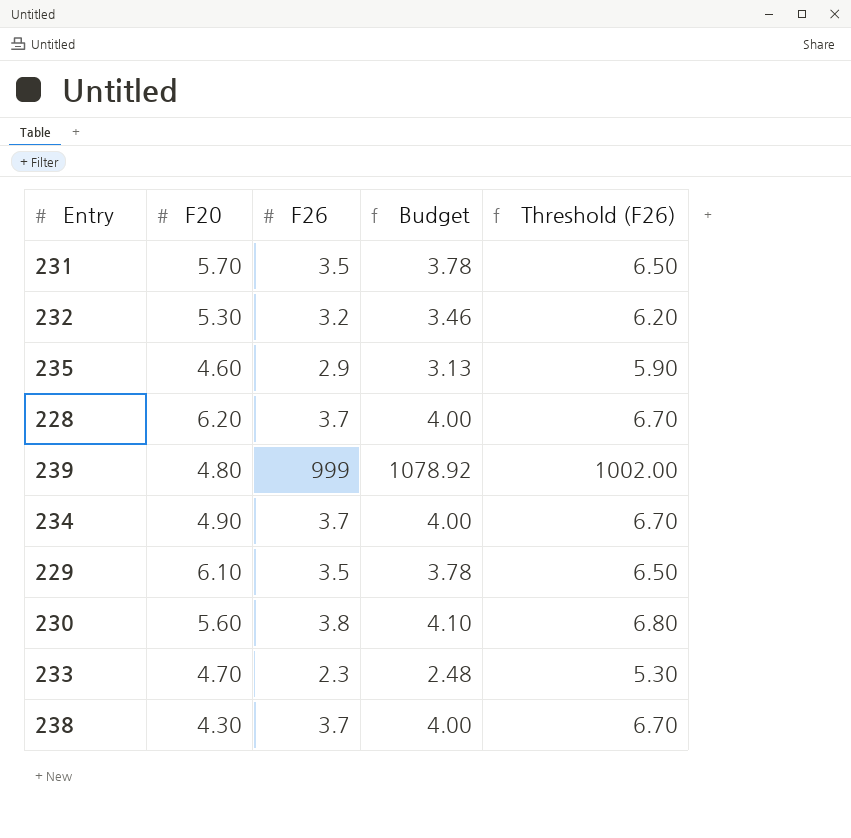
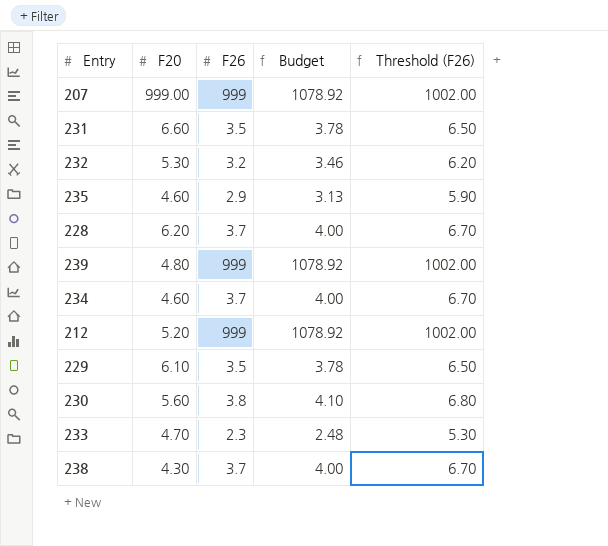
row 207: none -> 999.00 | 999 | 1078.92 | 1002.00
231 | F20: 5.70 -> 6.60
234 | F20: 4.90 -> 4.60
row 212: none -> 5.20 | 999 | 1078.92 | 1002.00

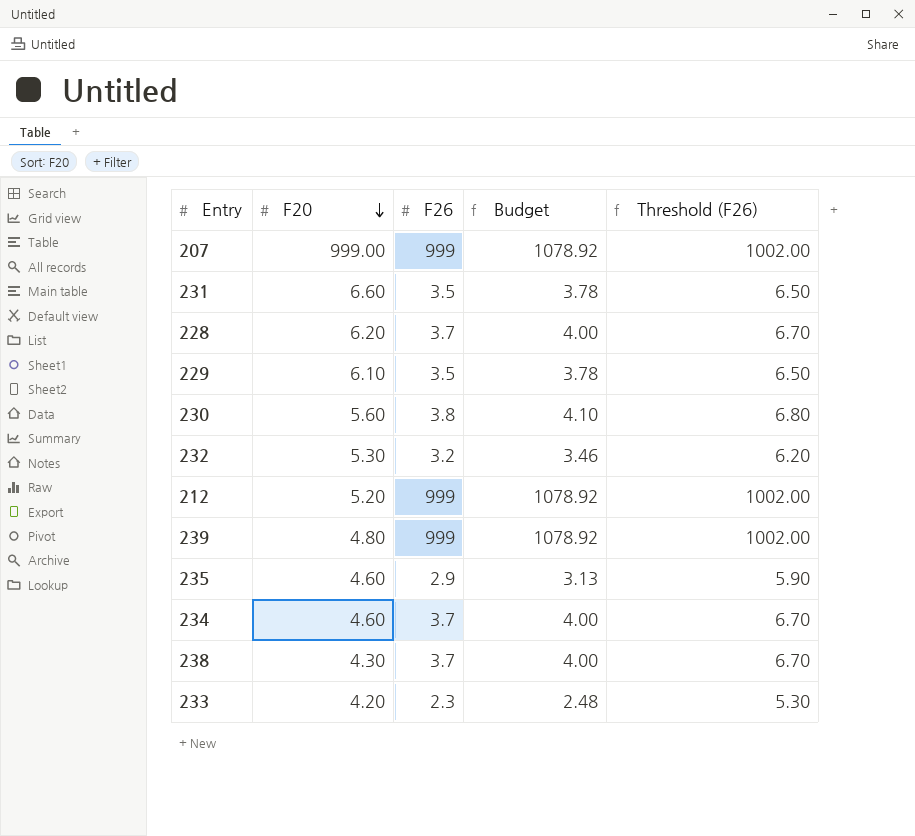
row order: none -> F20 descending
233 | F20: 4.70 -> 4.20

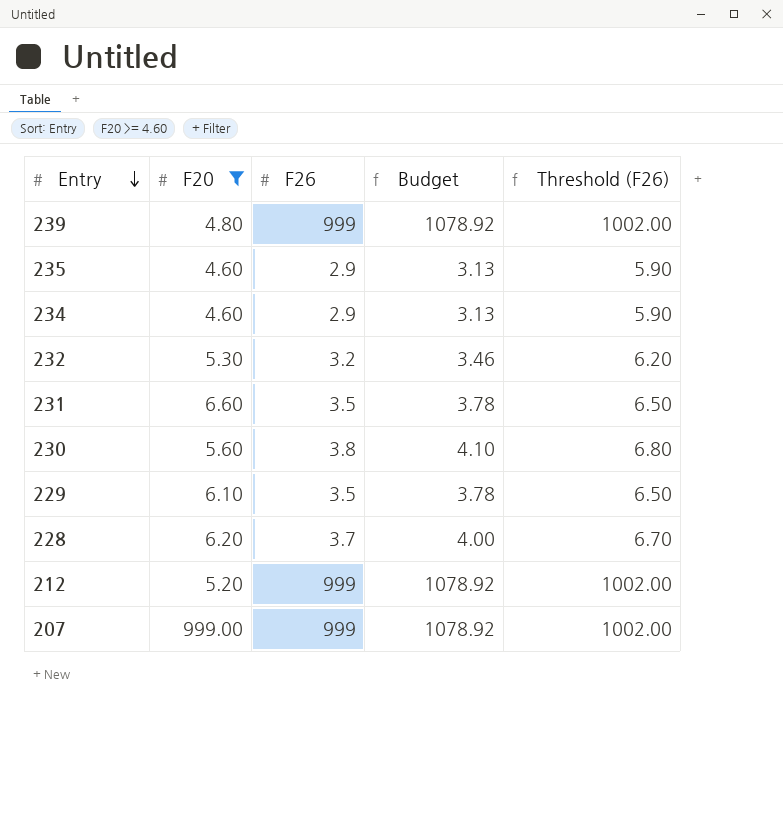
filter: none -> F20 >= 4.60
row order: F20 descending -> Entry descending
234 | F26: 3.7 -> 2.9
234 | Budget: 4.00 -> 3.13
234 | Threshold (F26): 6.70 -> 5.90

